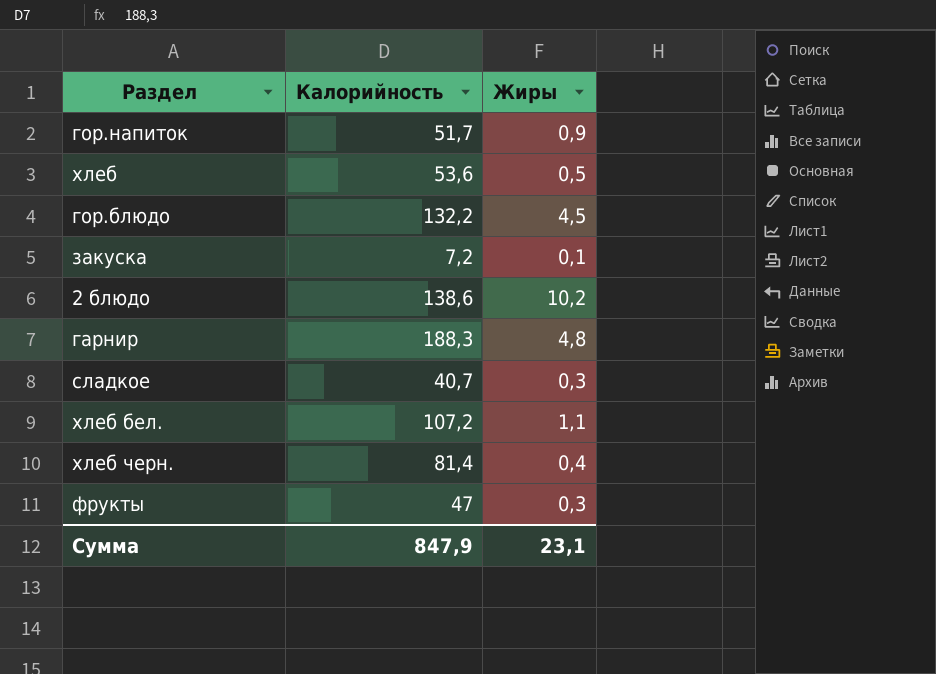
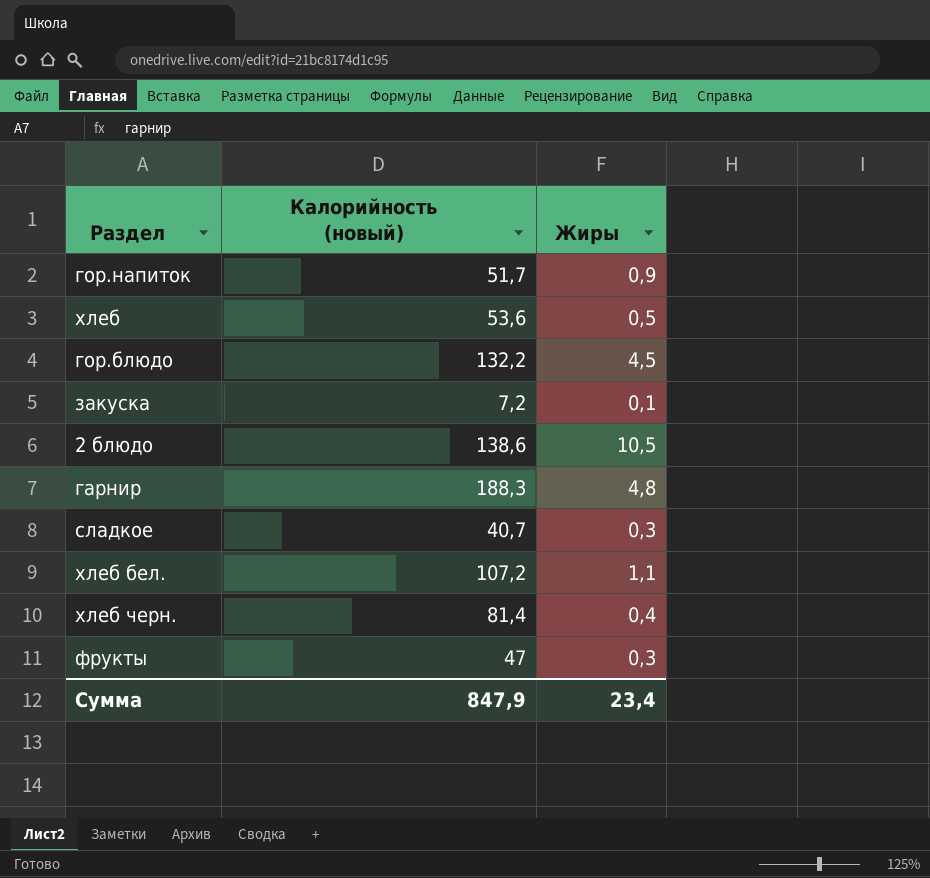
column name: Калорийность -> Калорийность (новый)
2 блюдо | Жиры: 10,2 -> 10,5
Сумма | Жиры: 23,1 -> 23,4

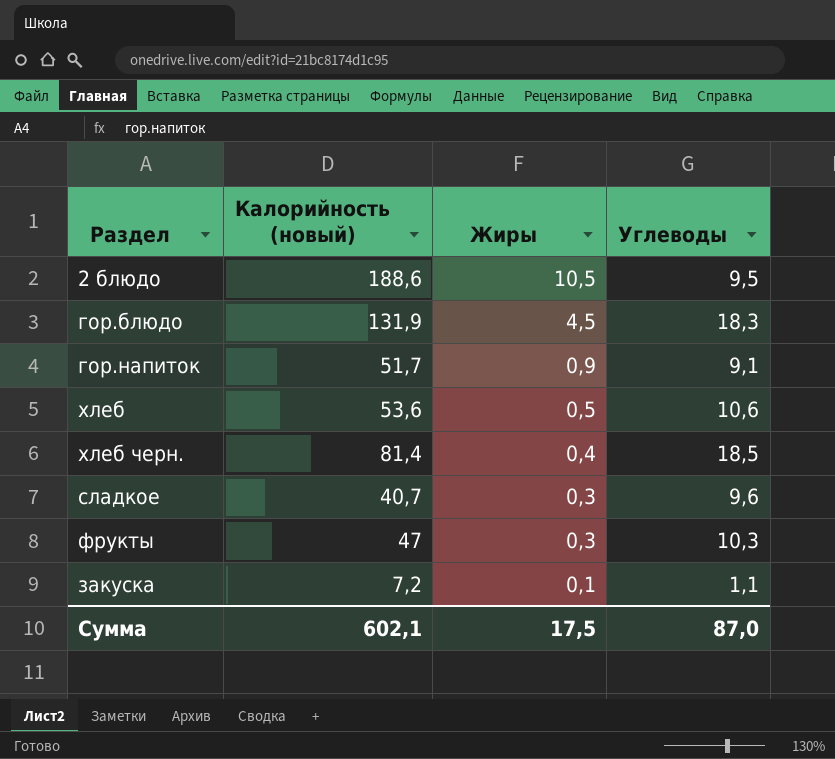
row order: none -> Жиры descending
column Углеводы | position: none -> 4
row гарнир: 188,3 | 4,8 -> none
row хлеб бел.: 107,2 | 1,1 -> none
2 блюдо | Калорийность (новый): 138,6 -> 188,6
гор.блюдо | Калорийность (новый): 132,2 -> 131,9
Сумма | Калорийность (новый): 847,9 -> 602,1
Сумма | Жиры: 23,4 -> 17,5

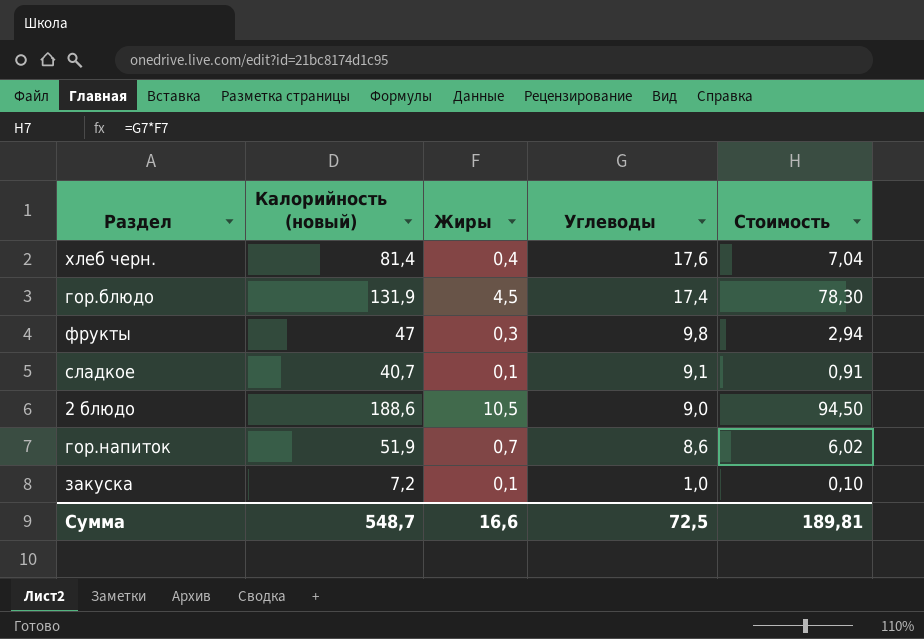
row order: Жиры descending -> Углеводы descending
column Стоимость | formula: none -> [Жиры] * [Углеводы]
row хлеб: 53,6 | 0,5 | 10,6 -> none
хлеб черн. | Углеводы: 18,5 -> 17,6
гор.блюдо | Углеводы: 18,3 -> 17,4
фрукты | Углеводы: 10,3 -> 9,8
сладкое | Жиры: 0,3 -> 0,1
сладкое | Углеводы: 9,6 -> 9,1
2 блюдо | Углеводы: 9,5 -> 9,0
гор.напиток | Калорийность (новый): 51,7 -> 51,9
гор.напиток | Жиры: 0,9 -> 0,7
гор.напиток | Углеводы: 9,1 -> 8,6
закуска | Углеводы: 1,1 -> 1,0
Сумма | Калорийность (новый): 602,1 -> 548,7
Сумма | Жиры: 17,5 -> 16,6
Сумма | Углеводы: 87,0 -> 72,5

